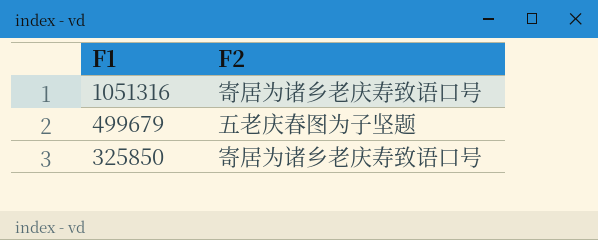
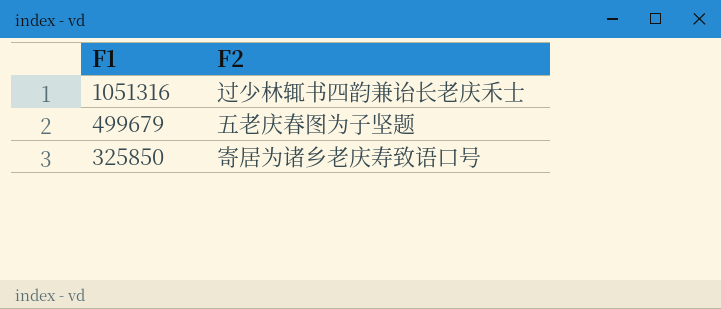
1051316 | F2: 寄居为诸乡老庆寿致语口号 -> 过少林辄书四韵兼诒长老庆禾士

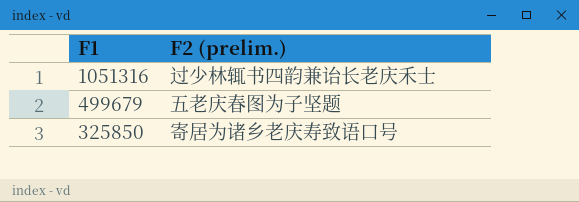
column name: F2 -> F2 (prelim.)

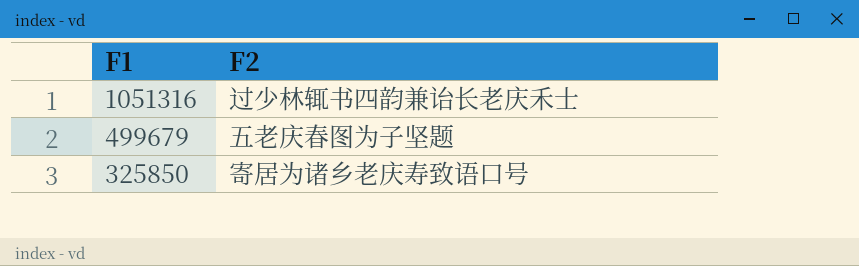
column name: F2 (prelim.) -> F2

